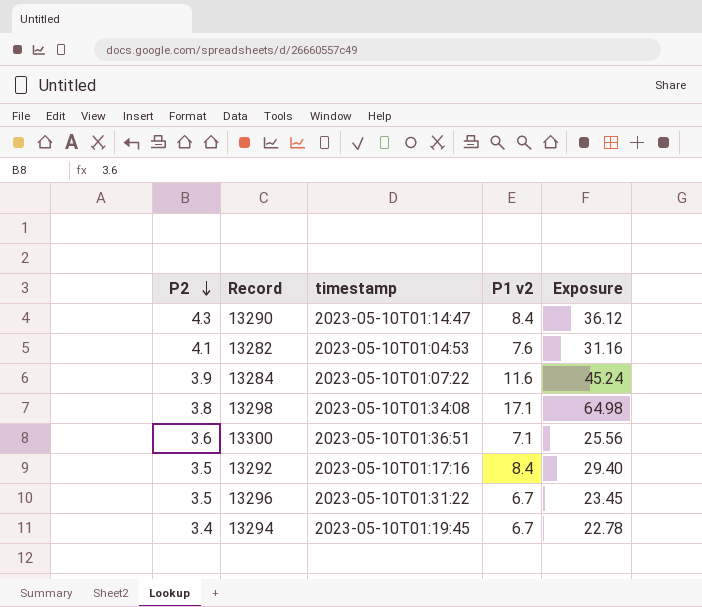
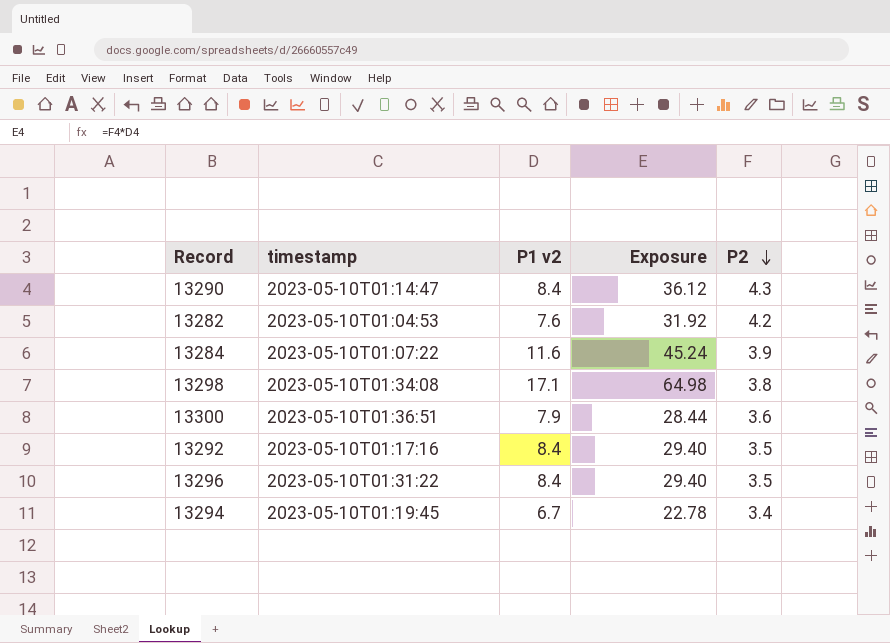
column P2 | position: 1 -> 5
13282 | Exposure: 31.16 -> 31.92
13282 | P2: 4.1 -> 4.2
13300 | P1 v2: 7.1 -> 7.9
13300 | Exposure: 25.56 -> 28.44
13296 | P1 v2: 6.7 -> 8.4
13296 | Exposure: 23.45 -> 29.40

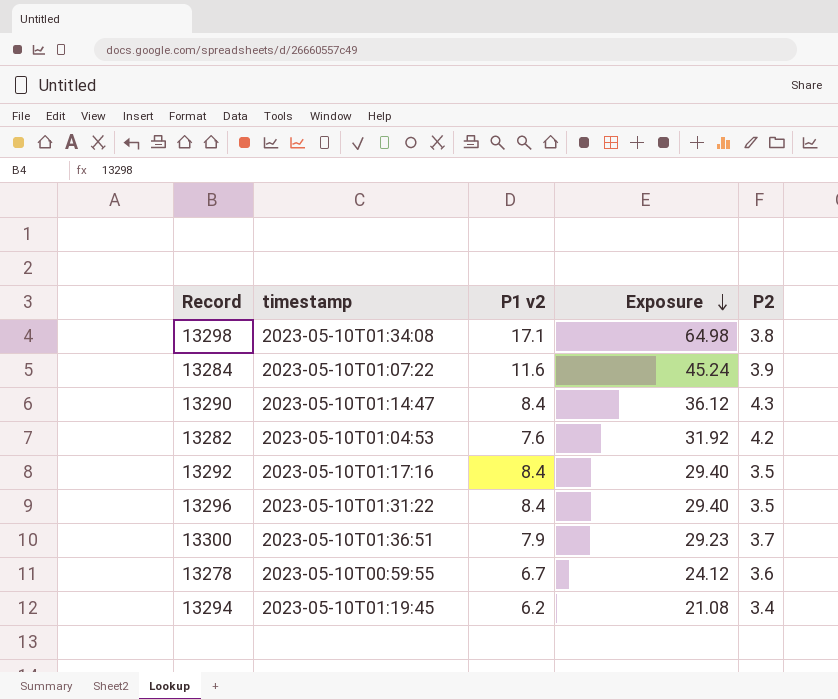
row order: P2 descending -> Exposure descending
13300 | Exposure: 28.44 -> 29.23
13300 | P2: 3.6 -> 3.7
row 13278: none -> 2023-05-10T00:59:55 | 6.7 | 24.12 | 3.6
13294 | P1 v2: 6.7 -> 6.2
13294 | Exposure: 22.78 -> 21.08

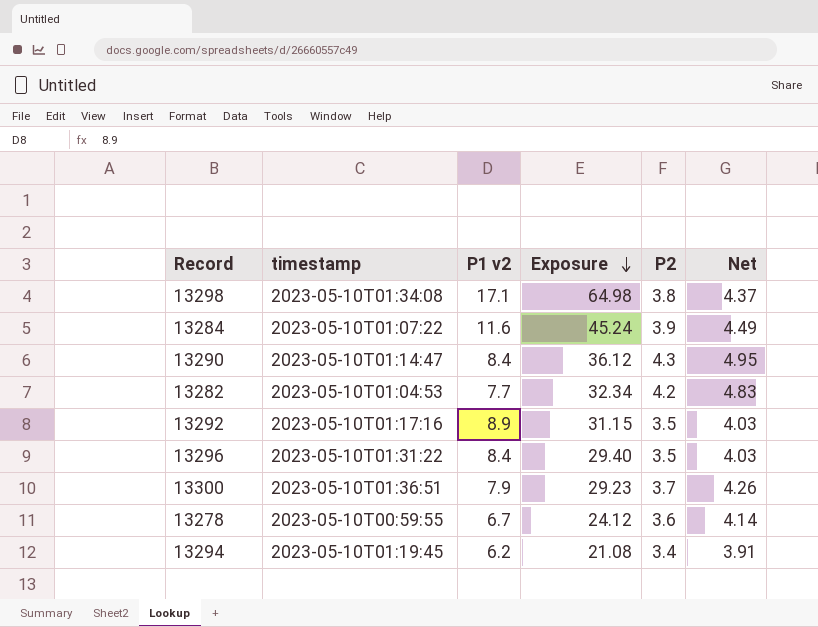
column Net | formula: none -> [P2] * 1.15
13282 | P1 v2: 7.6 -> 7.7
13282 | Exposure: 31.92 -> 32.34
13292 | P1 v2: 8.4 -> 8.9
13292 | Exposure: 29.40 -> 31.15

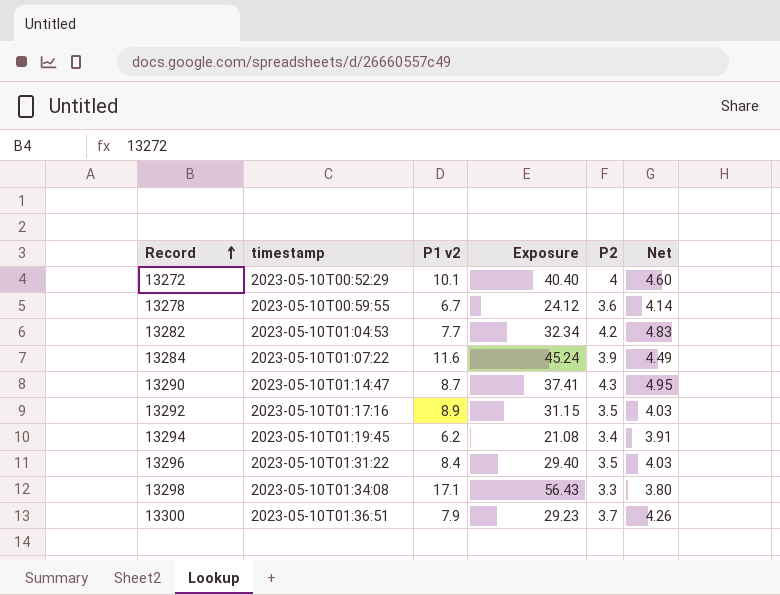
row order: Exposure descending -> Record ascending
row 13272: none -> 2023-05-10T00:52:29 | 10.1 | 40.40 | 4 | 4.60
13290 | P1 v2: 8.4 -> 8.7
13290 | Exposure: 36.12 -> 37.41
13298 | Exposure: 64.98 -> 56.43
13298 | P2: 3.8 -> 3.3
13298 | Net: 4.37 -> 3.80

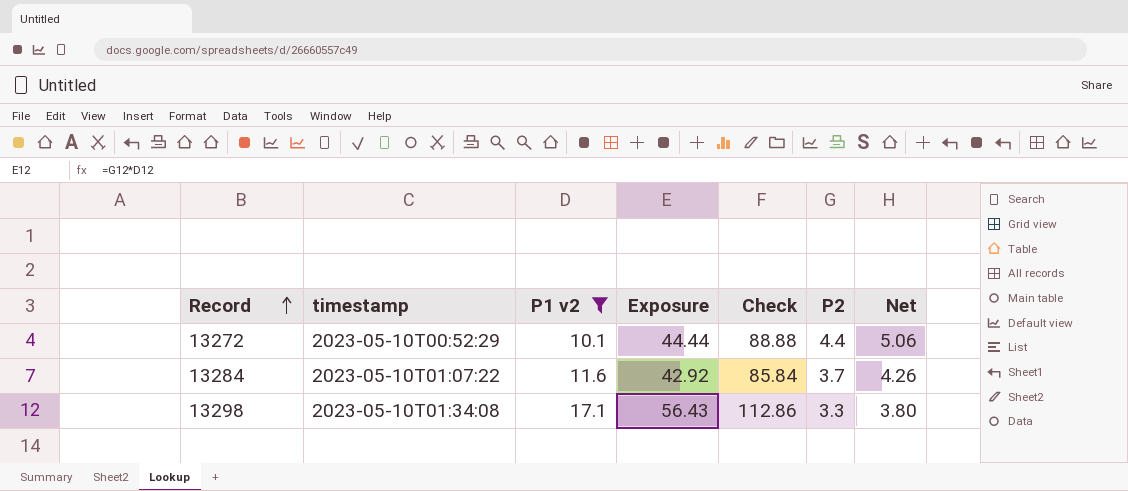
filter: none -> P1 v2 >= 10.1
column Check | formula: none -> [Exposure] * 2
13272 | Exposure: 40.40 -> 44.44
13272 | P2: 4 -> 4.4
13272 | Net: 4.60 -> 5.06
13284 | Exposure: 45.24 -> 42.92
13284 | P2: 3.9 -> 3.7
13284 | Net: 4.49 -> 4.26

